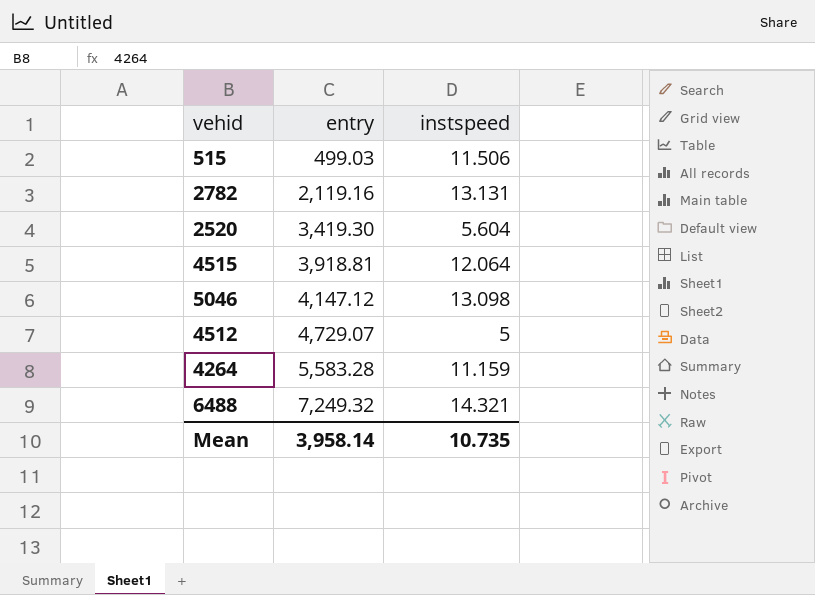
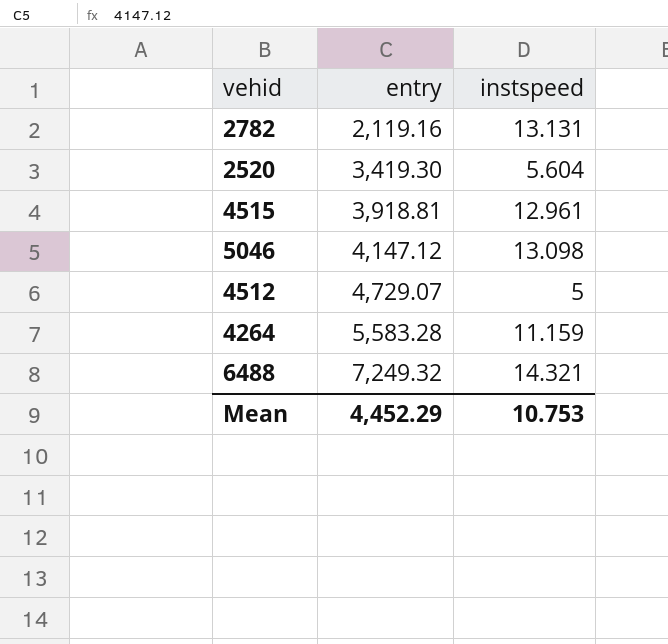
row 515: 499.03 | 11.506 -> none
4515 | instspeed: 12.064 -> 12.961
Mean | entry: 3,958.14 -> 4,452.29
Mean | instspeed: 10.735 -> 10.753

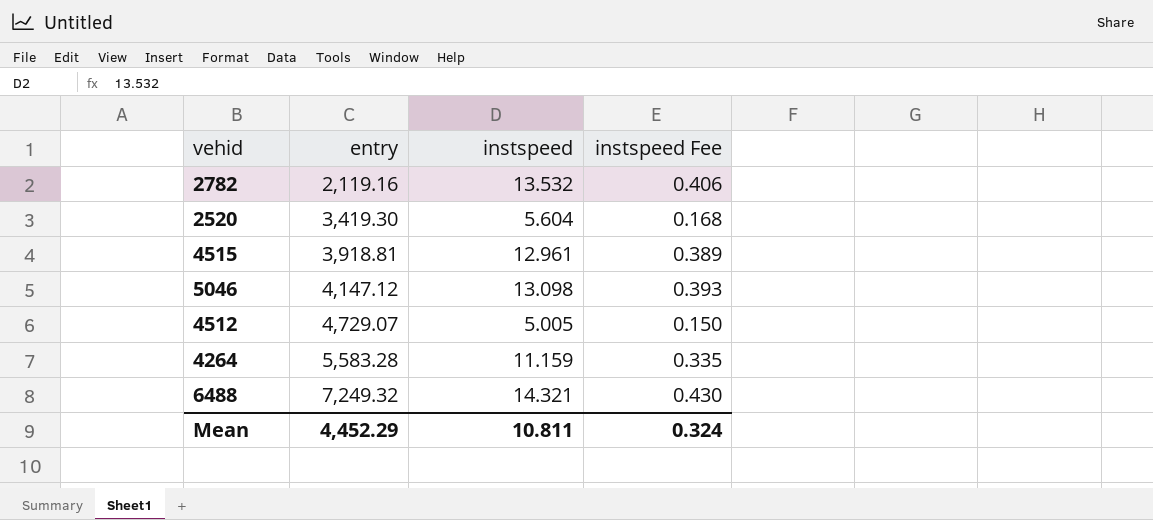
column instspeed Fee | formula: none -> [instspeed] * 0.03
2782 | instspeed: 13.131 -> 13.532
4512 | instspeed: 5 -> 5.005
Mean | instspeed: 10.753 -> 10.811

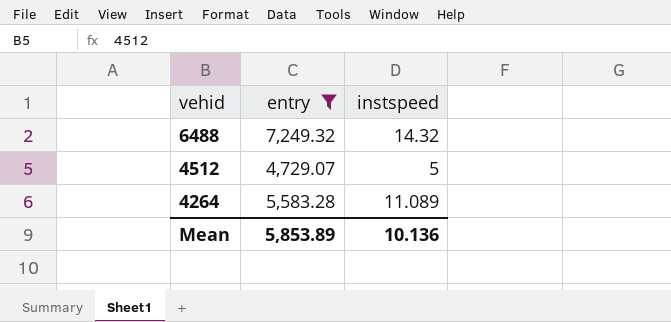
filter: none -> entry >= 4,729.07
row order: entry ascending -> vehid descending
column instspeed Fee | formula: [instspeed] * 0.03 -> none
6488 | instspeed: 14.321 -> 14.32
4512 | instspeed: 5.005 -> 5
4264 | instspeed: 11.159 -> 11.089
Mean | entry: 4,452.29 -> 5,853.89
Mean | instspeed: 10.811 -> 10.136

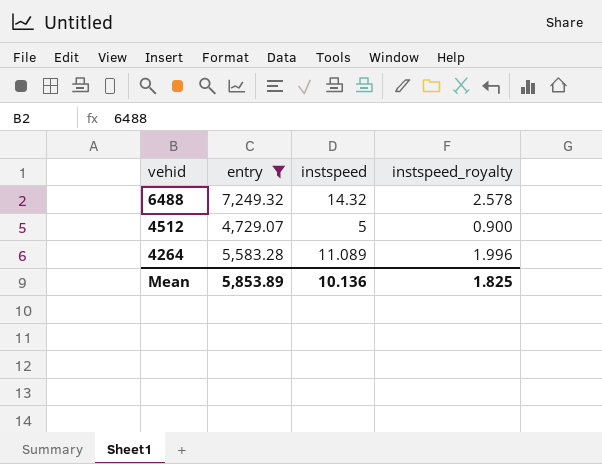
column instspeed_royalty | formula: none -> [instspeed] * 0.18

